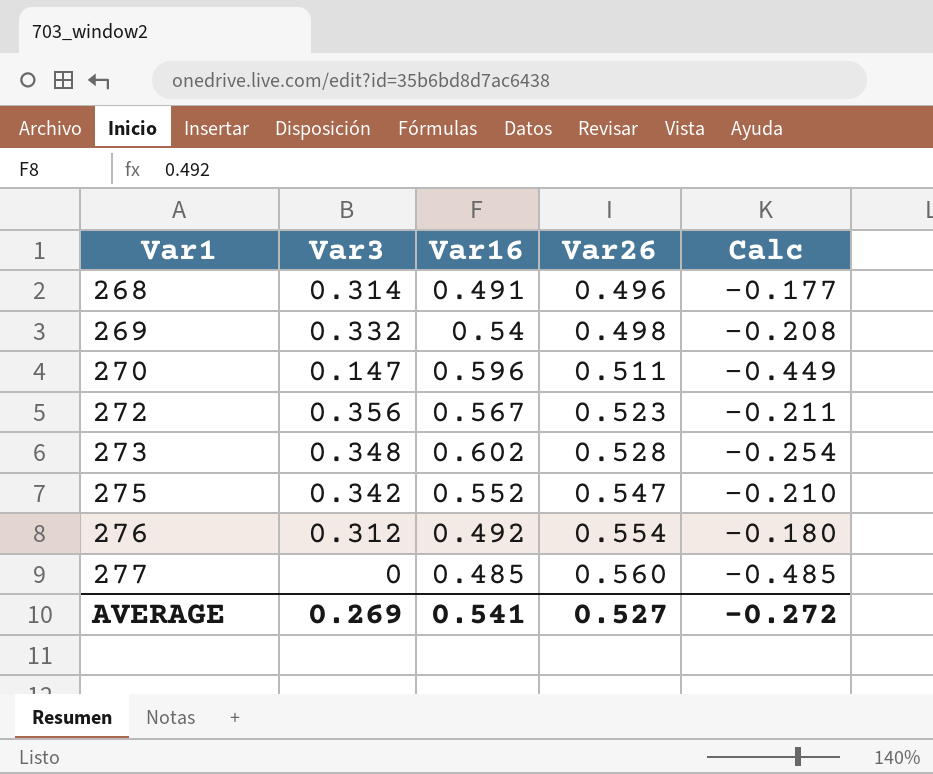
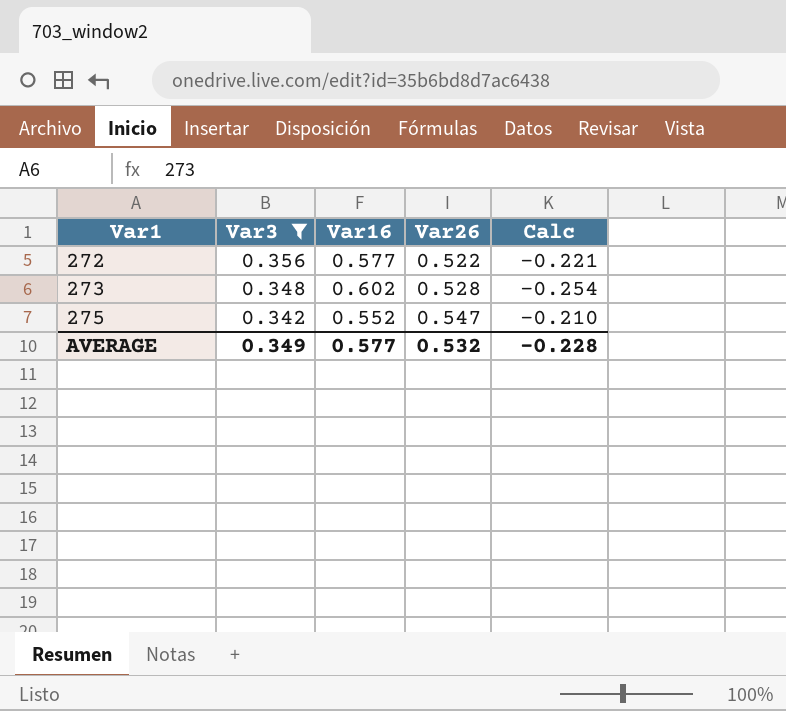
filter: none -> Var3 >= 0.342
272 | Var16: 0.567 -> 0.577
272 | Var26: 0.523 -> 0.522
272 | Calc: -0.211 -> -0.221
AVERAGE | Var3: 0.269 -> 0.349
AVERAGE | Var16: 0.541 -> 0.577
AVERAGE | Var26: 0.527 -> 0.532
AVERAGE | Calc: -0.272 -> -0.228

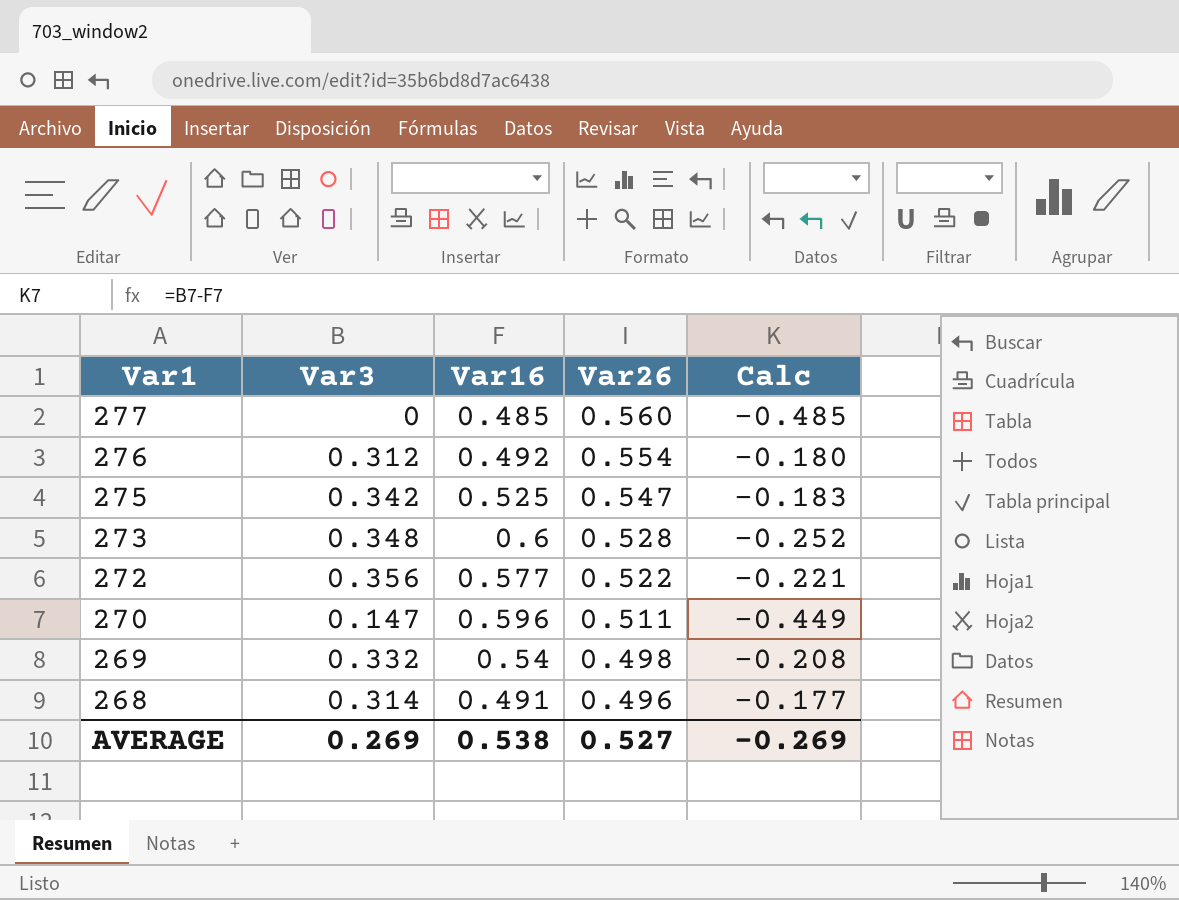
filter: Var3 >= 0.342 -> none
row order: Var1 ascending -> Var1 descending
275 | Var16: 0.552 -> 0.525
275 | Calc: -0.210 -> -0.183
273 | Var16: 0.602 -> 0.6
273 | Calc: -0.254 -> -0.252
AVERAGE | Var3: 0.349 -> 0.269
AVERAGE | Var16: 0.577 -> 0.538
AVERAGE | Var26: 0.532 -> 0.527
AVERAGE | Calc: -0.228 -> -0.269

